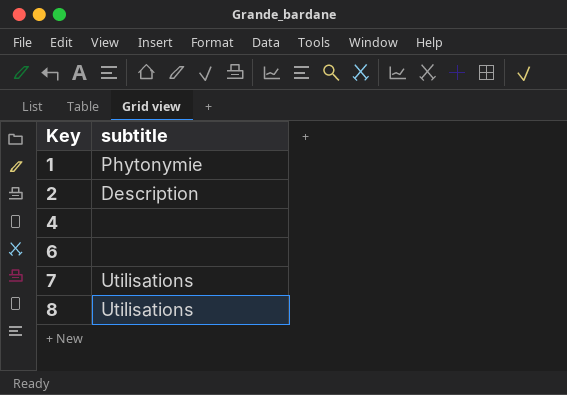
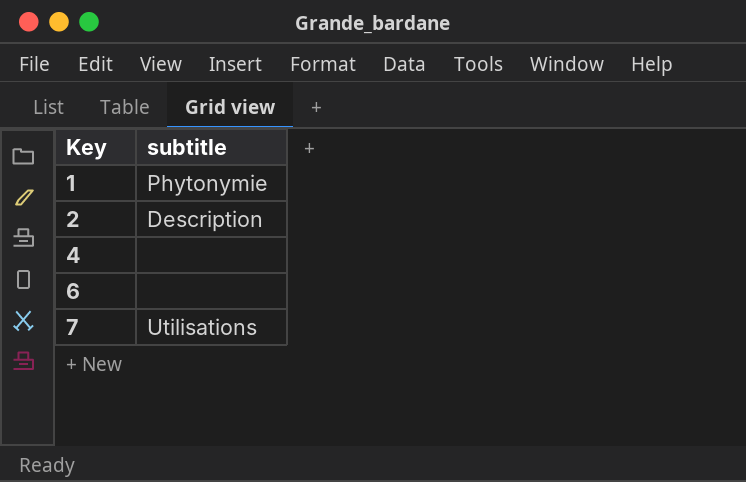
row 8: Utilisations -> none

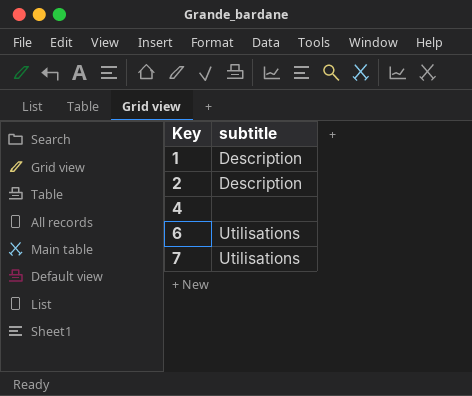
1 | subtitle: Phytonymie -> Description
6 | subtitle: none -> Utilisations

